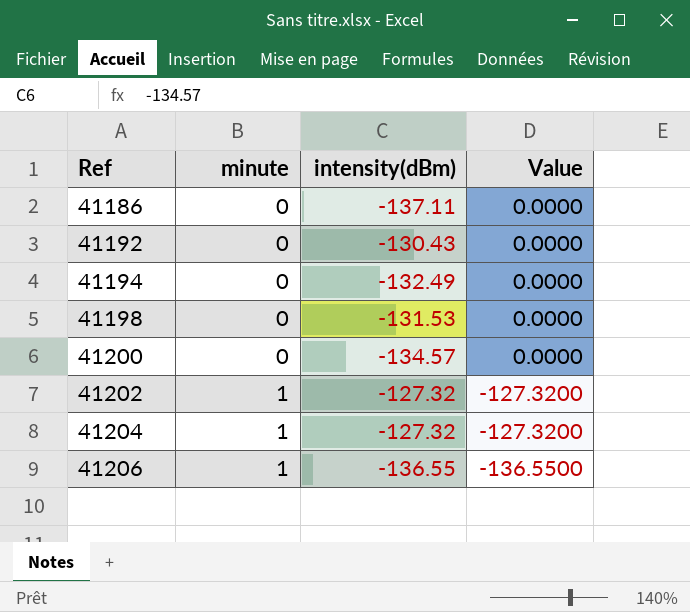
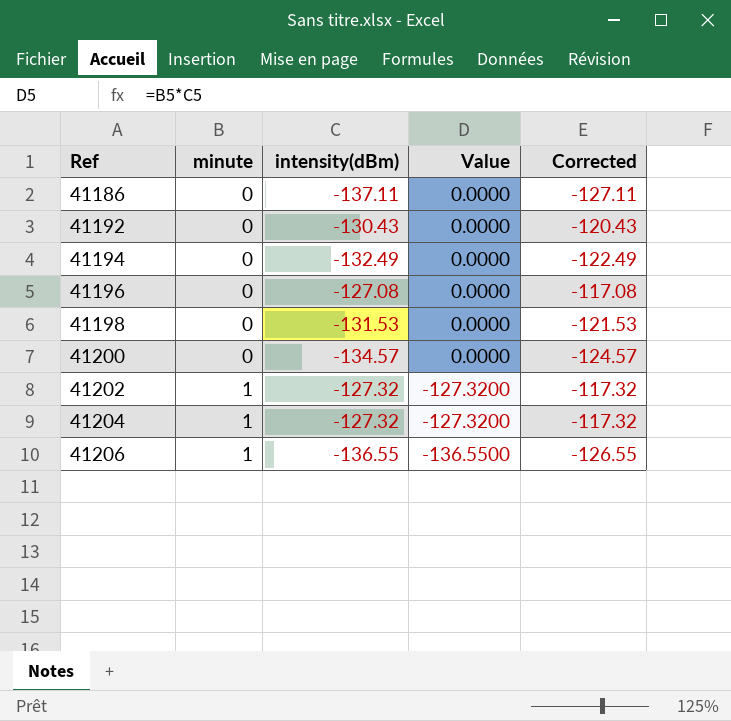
column Corrected | formula: none -> [intensity(dBm)] + 10
row 41196: none -> 0 | -127.08 | 0.0000 | -117.08

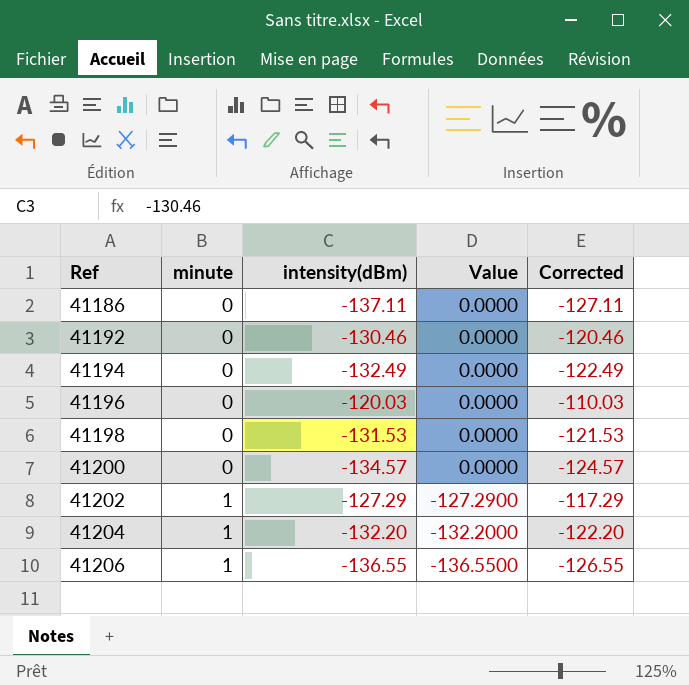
41192 | intensity(dBm): -130.43 -> -130.46
41192 | Corrected: -120.43 -> -120.46
41196 | intensity(dBm): -127.08 -> -120.03
41196 | Corrected: -117.08 -> -110.03
41202 | intensity(dBm): -127.32 -> -127.29
41202 | Value: -127.3200 -> -127.2900
41202 | Corrected: -117.32 -> -117.29
41204 | intensity(dBm): -127.32 -> -132.20
41204 | Value: -127.3200 -> -132.2000
41204 | Corrected: -117.32 -> -122.20

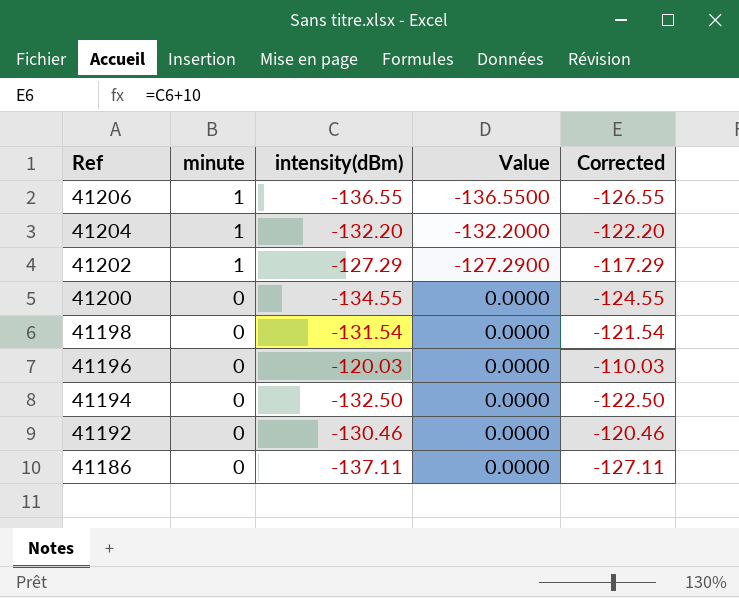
row order: Ref ascending -> Ref descending
41200 | intensity(dBm): -134.57 -> -134.55
41200 | Corrected: -124.57 -> -124.55
41198 | intensity(dBm): -131.53 -> -131.54
41198 | Corrected: -121.53 -> -121.54
41194 | intensity(dBm): -132.49 -> -132.50
41194 | Corrected: -122.49 -> -122.50

